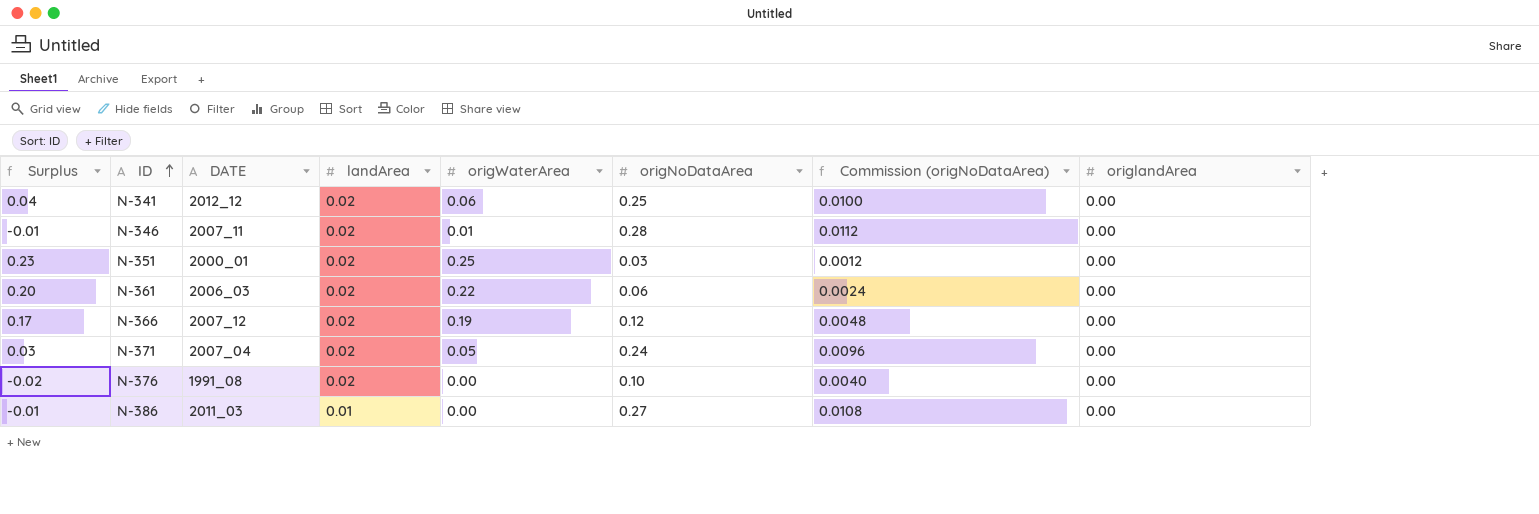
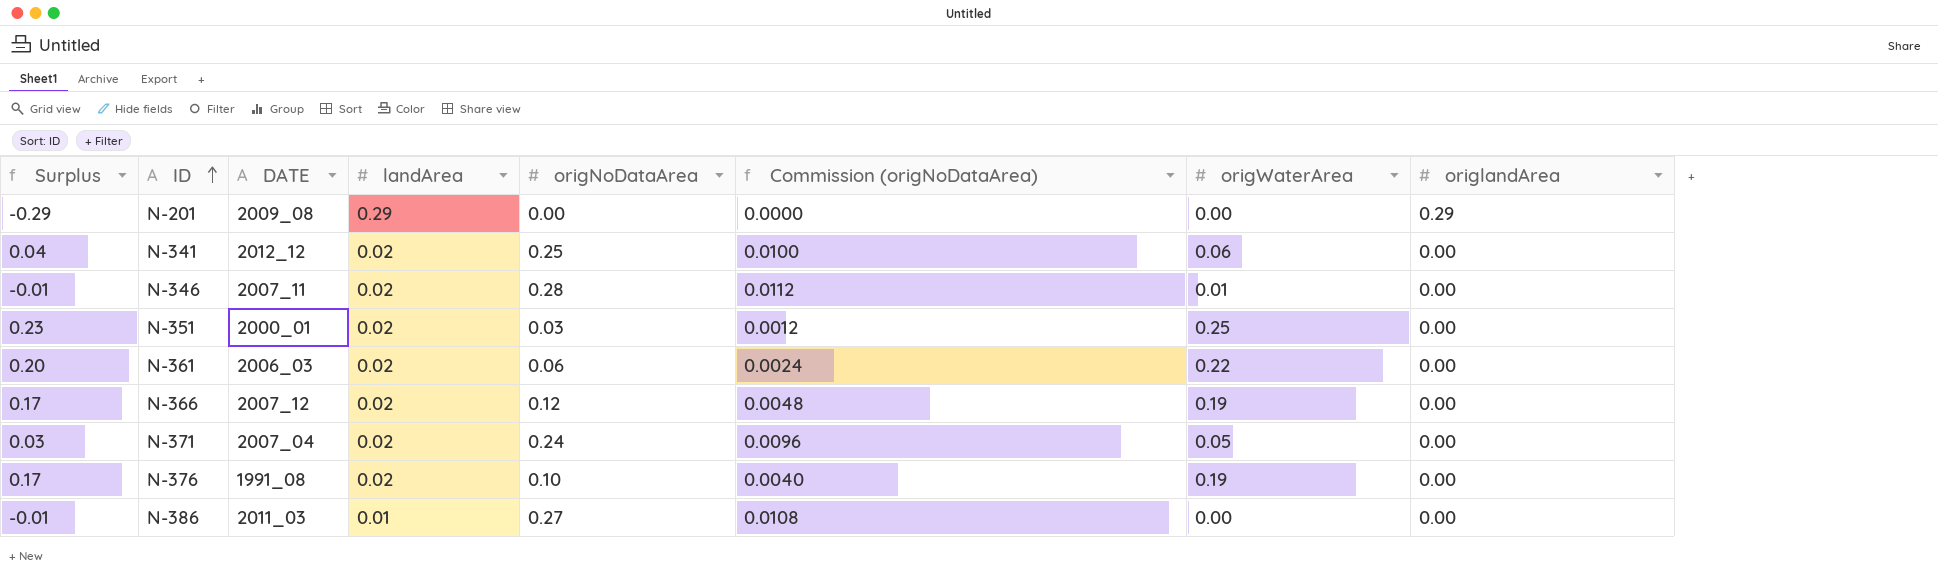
column origWaterArea | position: 5 -> 7
row N-201: none -> -0.29 | 2009_08 | 0.29 | 0.00 | 0.0000 | 0.00 | 0.29
N-376 | Surplus: -0.02 -> 0.17
N-376 | origWaterArea: 0.00 -> 0.19

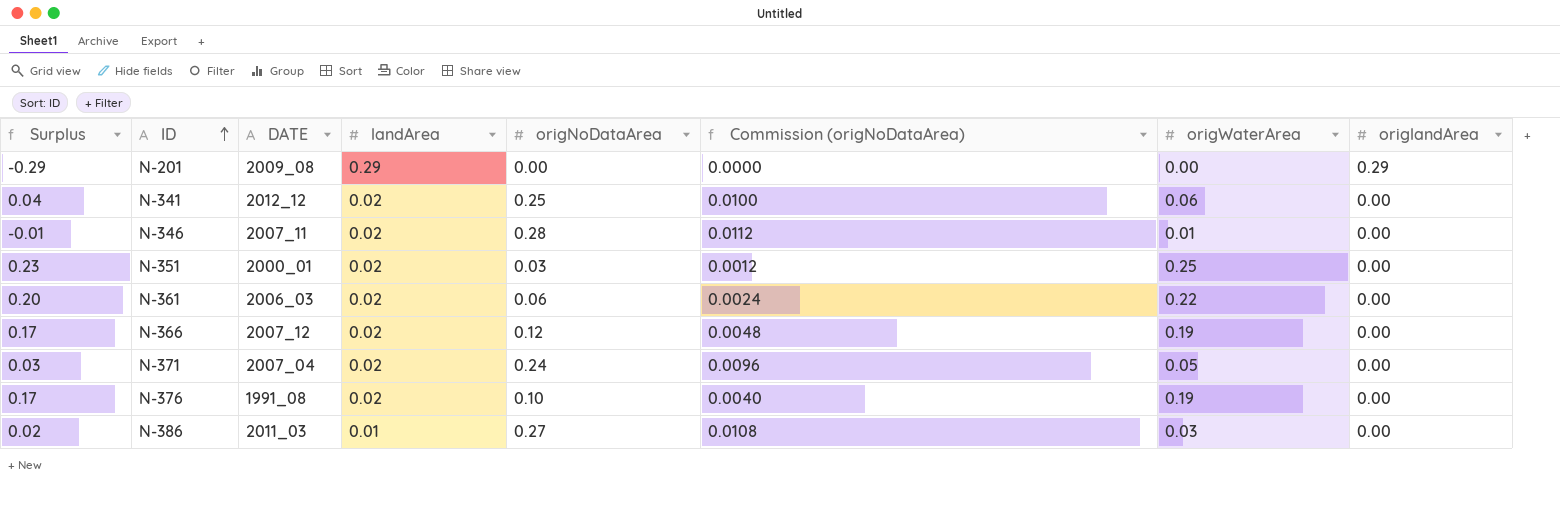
N-386 | Surplus: -0.01 -> 0.02
N-386 | origWaterArea: 0.00 -> 0.03

